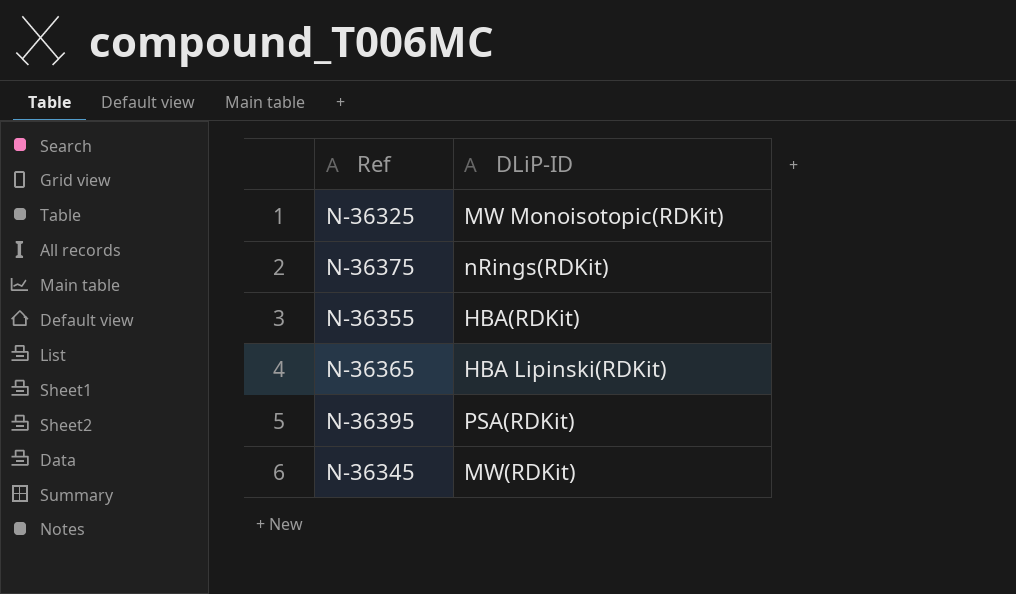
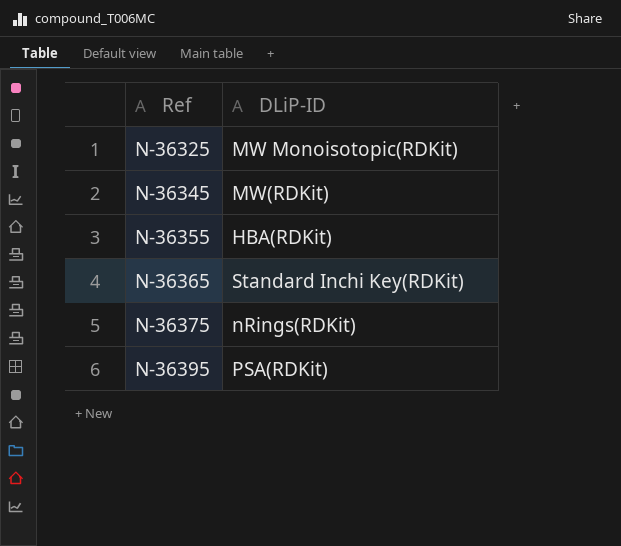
row order: none -> Ref ascending
N-36365 | DLiP-ID: HBA Lipinski(RDKit) -> Standard Inchi Key(RDKit)

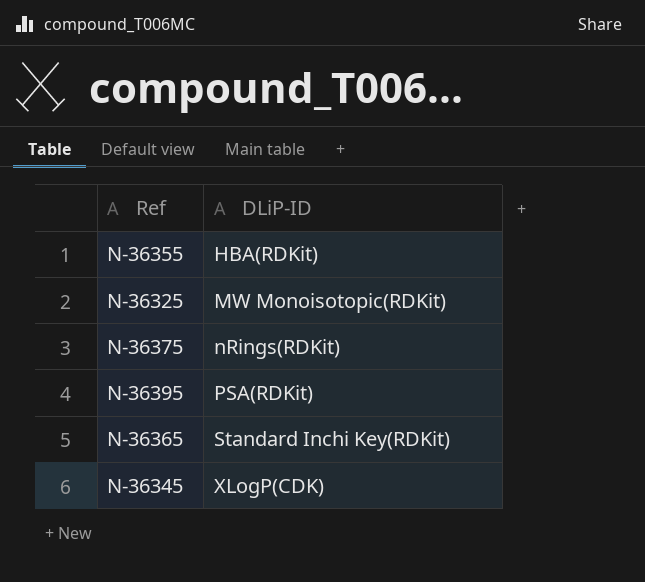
row order: Ref ascending -> DLiP-ID ascending
N-36345 | DLiP-ID: MW(RDKit) -> XLogP(CDK)

